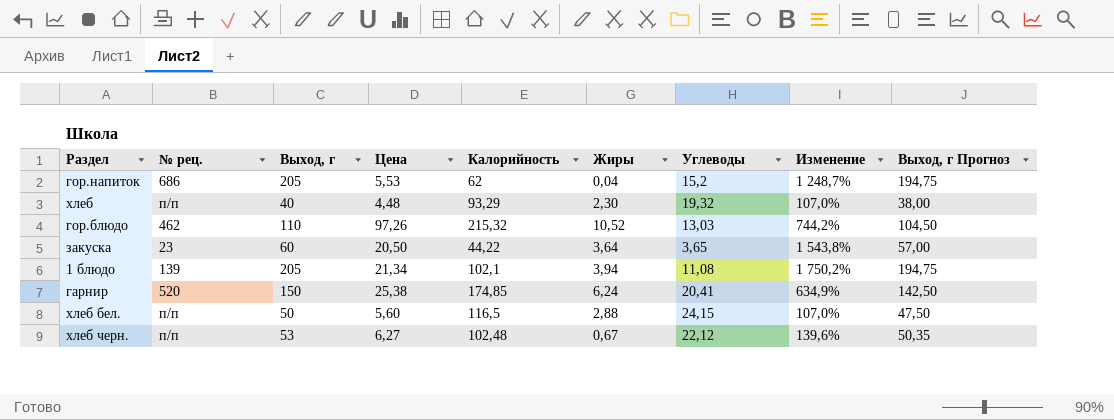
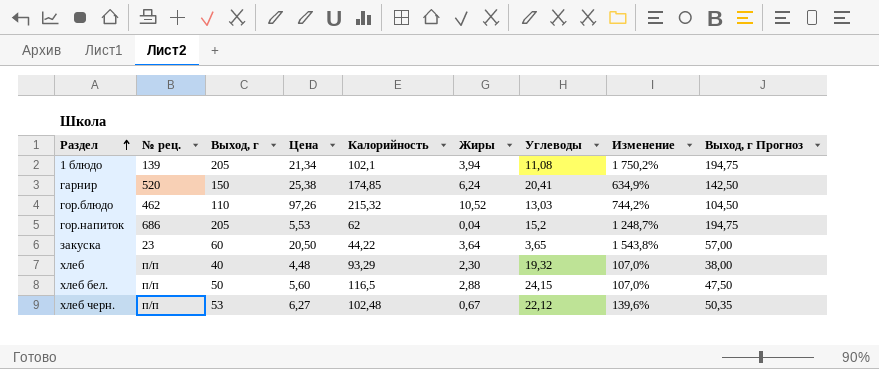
row order: none -> Раздел ascending

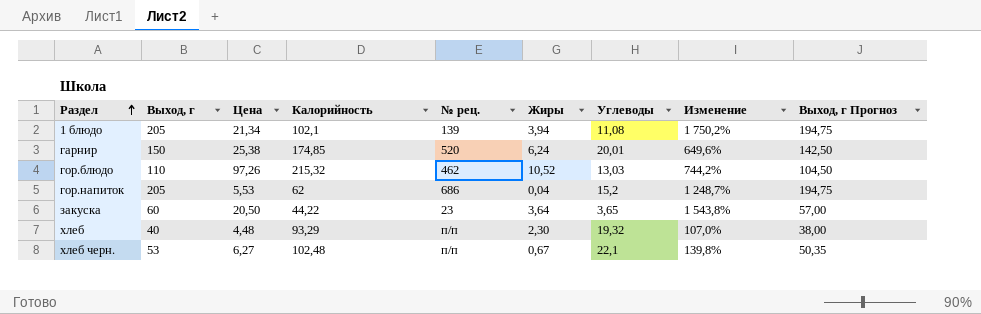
column № рец. | position: 2 -> 5
row хлеб бел.: п/п | 50 | 5,60 | 116,5 | 2,88 | 24,15 | 107,0% | 47,50 -> none
гарнир | Углеводы: 20,41 -> 20,01
гарнир | Изменение: 634,9% -> 649,6%
хлеб черн. | Углеводы: 22,12 -> 22,1
хлеб черн. | Изменение: 139,6% -> 139,8%

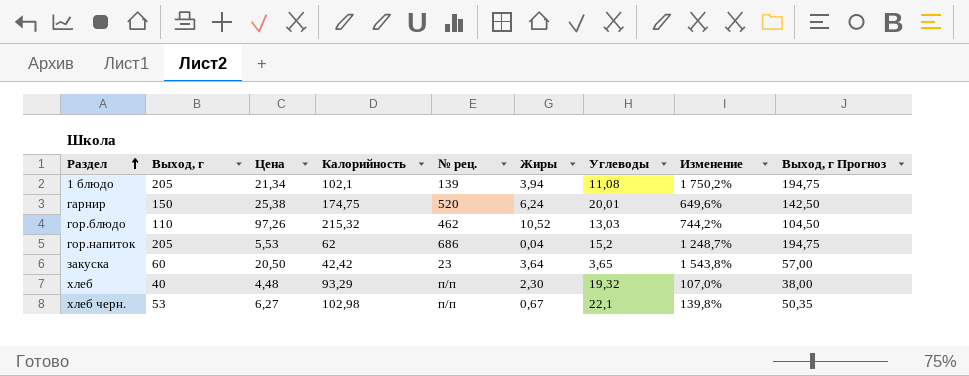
гарнир | Калорийность: 174,85 -> 174,75
закуска | Калорийность: 44,22 -> 42,42
хлеб черн. | Калорийность: 102,48 -> 102,98

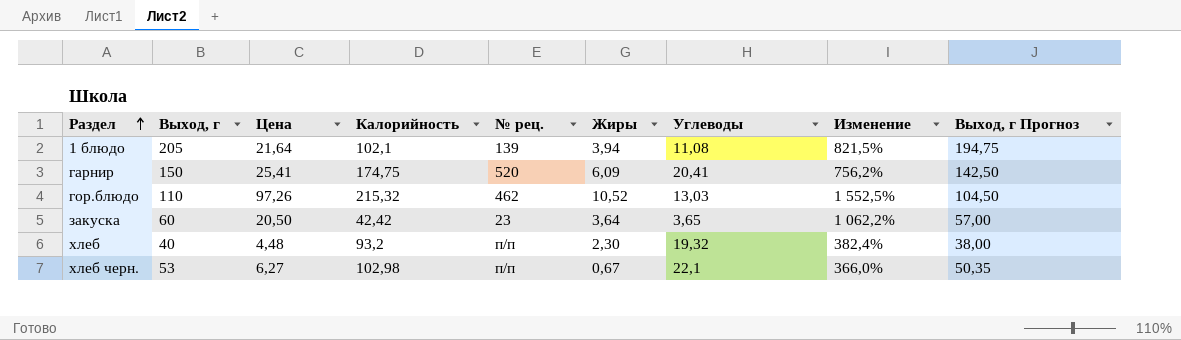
column Изменение | formula: ([Выход, г] - [Углеводы]) / [Углеводы] -> ([Калорийность] - [Углеводы]) / [Углеводы]
row гор.напиток: 205 | 5,53 | 62 | 686 | 0,04 | 15,2 | 1 248,7% | 194,75 -> none
1 блюдо | Цена: 21,34 -> 21,64
гарнир | Цена: 25,38 -> 25,41
гарнир | Жиры: 6,24 -> 6,09
гарнир | Углеводы: 20,01 -> 20,41
хлеб | Калорийность: 93,29 -> 93,2

